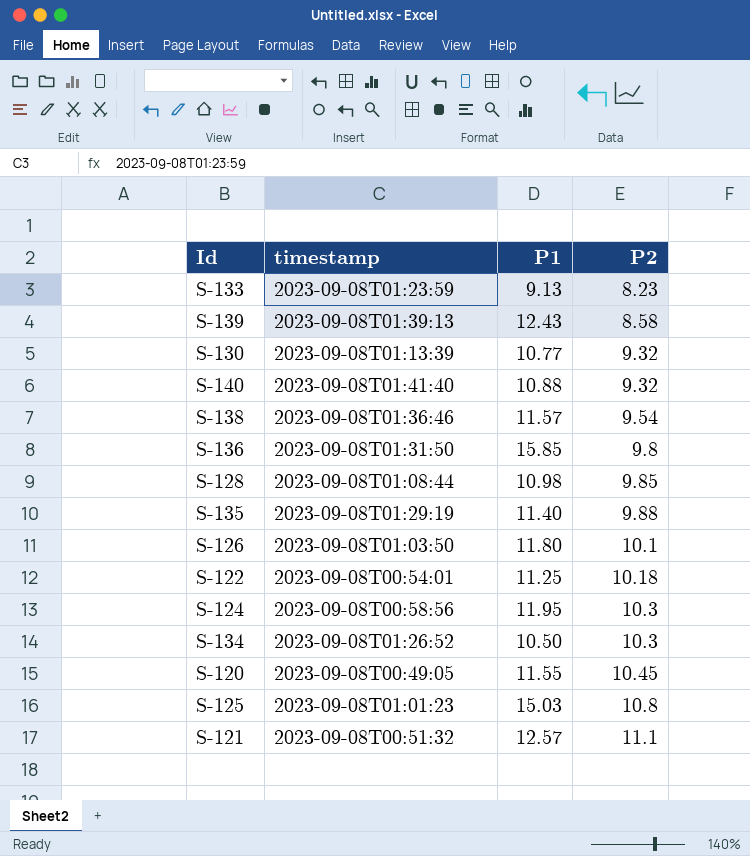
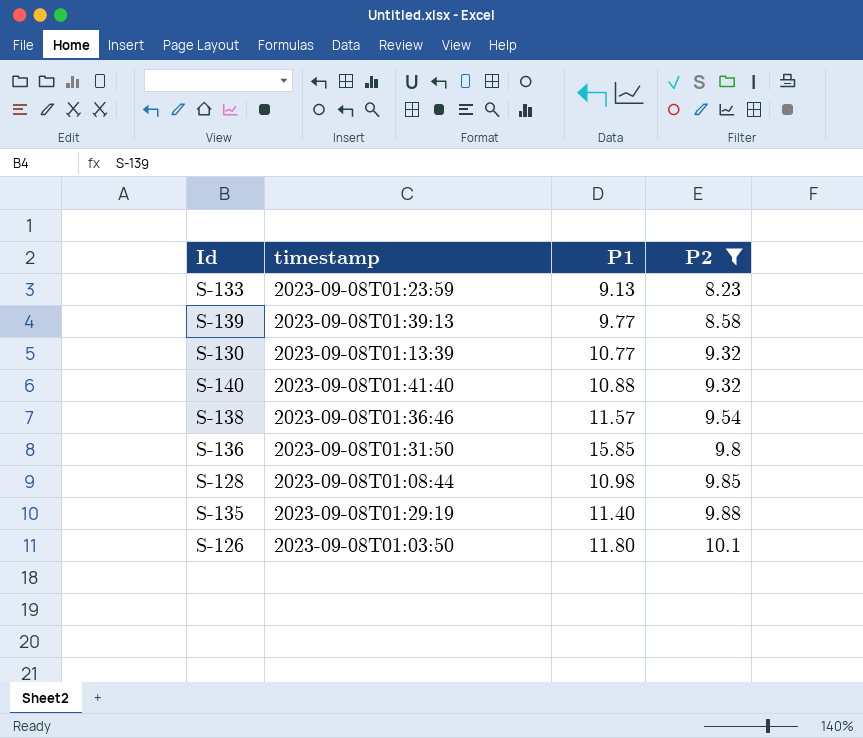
filter: none -> P2 <= 10.1
S-139 | P1: 12.43 -> 9.77

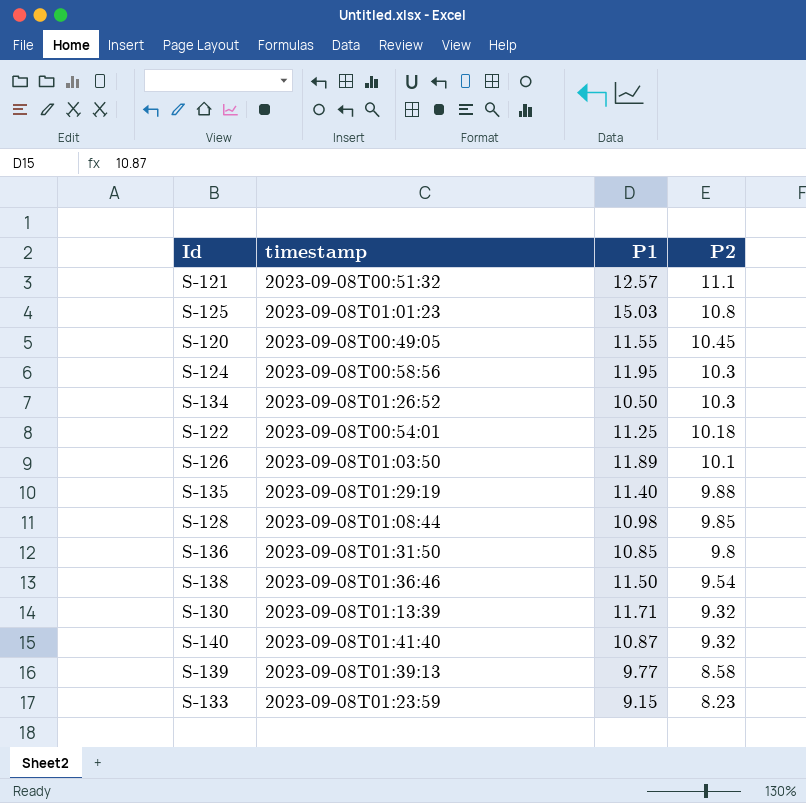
filter: P2 <= 10.1 -> none
row order: P2 ascending -> P2 descending
S-126 | P1: 11.80 -> 11.89
S-136 | P1: 15.85 -> 10.85
S-138 | P1: 11.57 -> 11.50
S-130 | P1: 10.77 -> 11.71
S-140 | P1: 10.88 -> 10.87
S-133 | P1: 9.13 -> 9.15

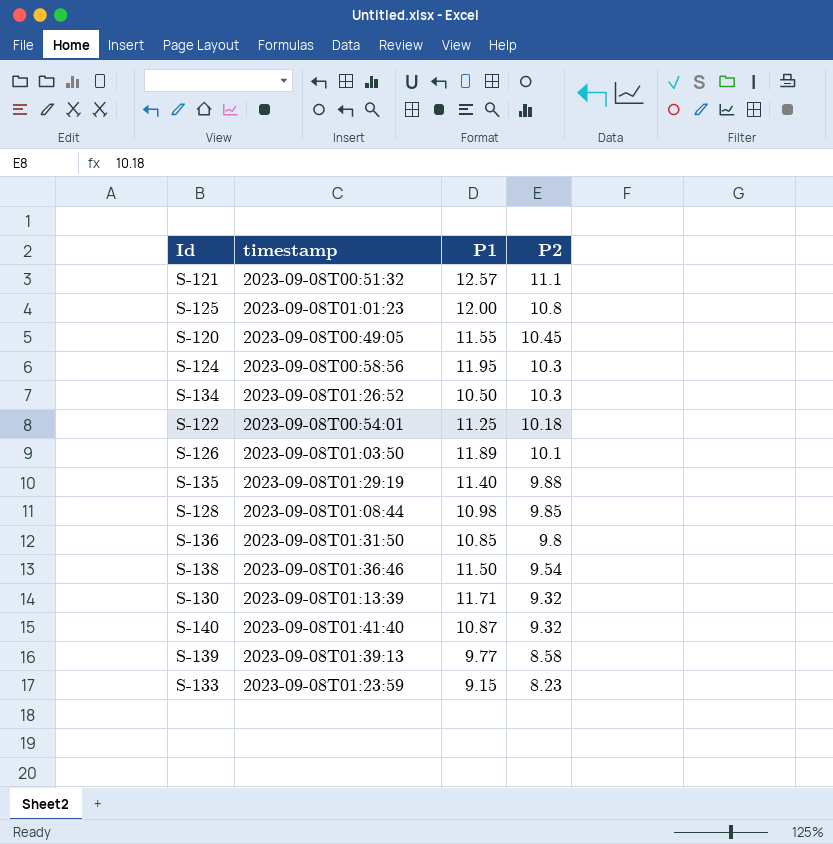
S-125 | P1: 15.03 -> 12.00

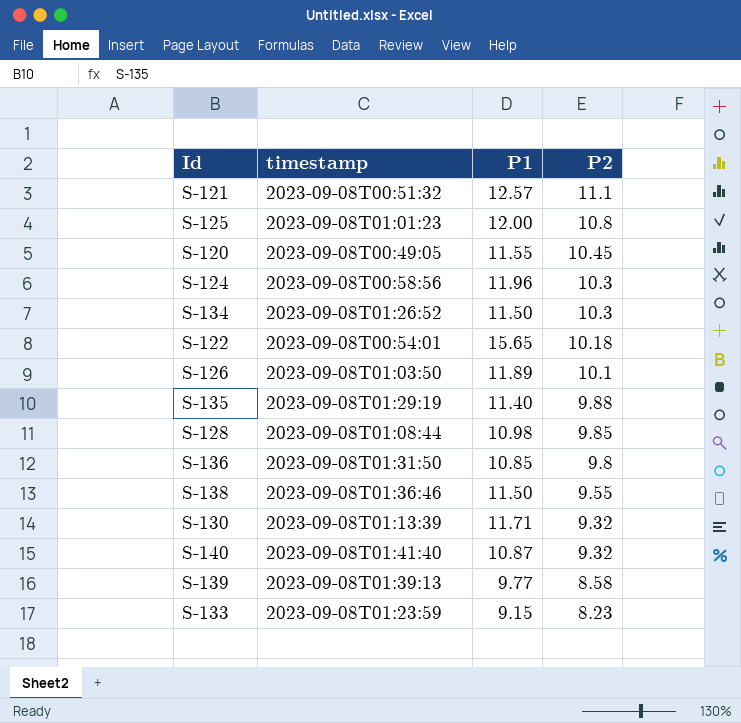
S-124 | P1: 11.95 -> 11.96
S-134 | P1: 10.50 -> 11.50
S-122 | P1: 11.25 -> 15.65
S-138 | P2: 9.54 -> 9.55

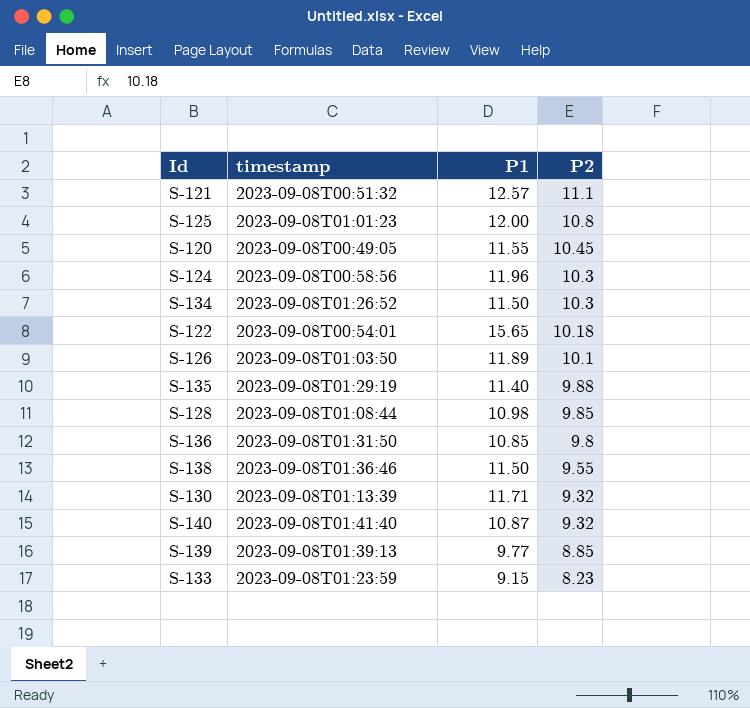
S-139 | P2: 8.58 -> 8.85

